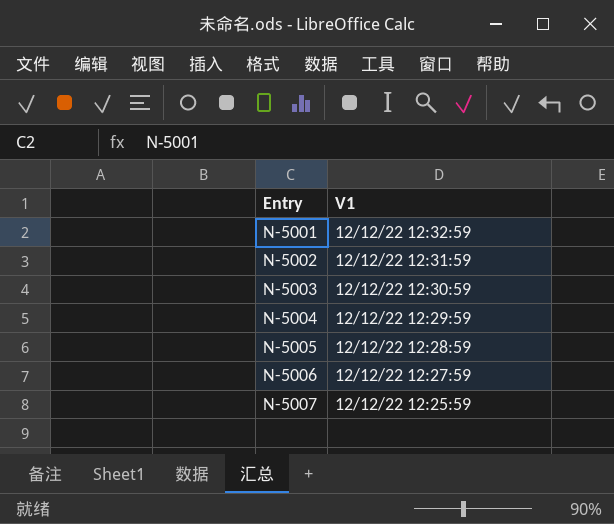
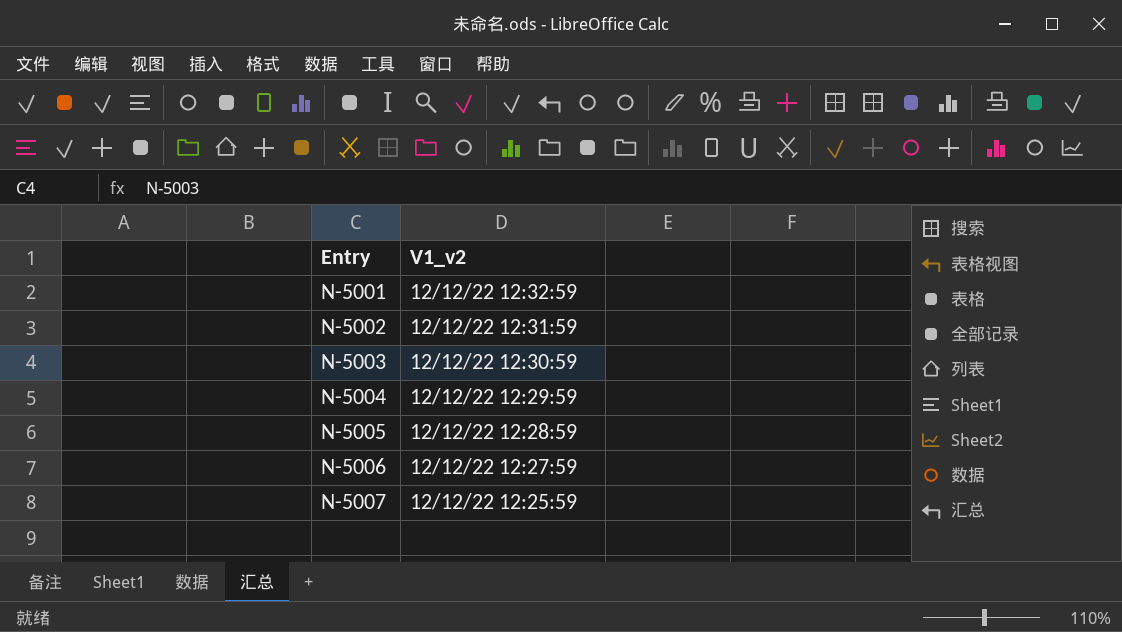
column name: V1 -> V1_v2

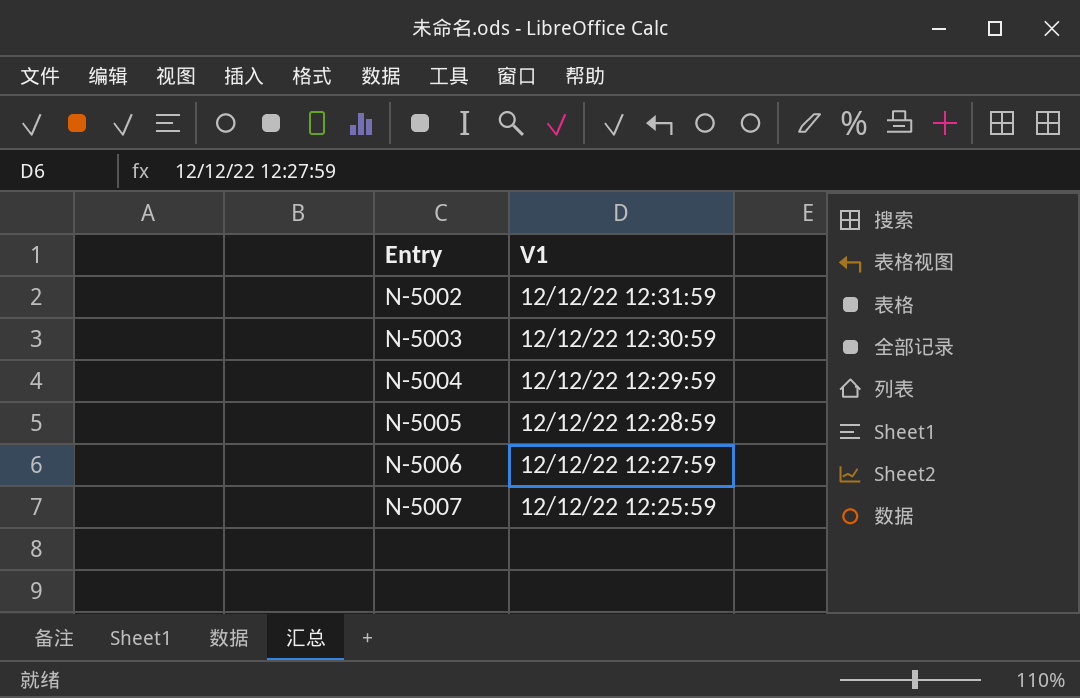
column name: V1_v2 -> V1
row N-5001: 12/12/22 12:32:59 -> none

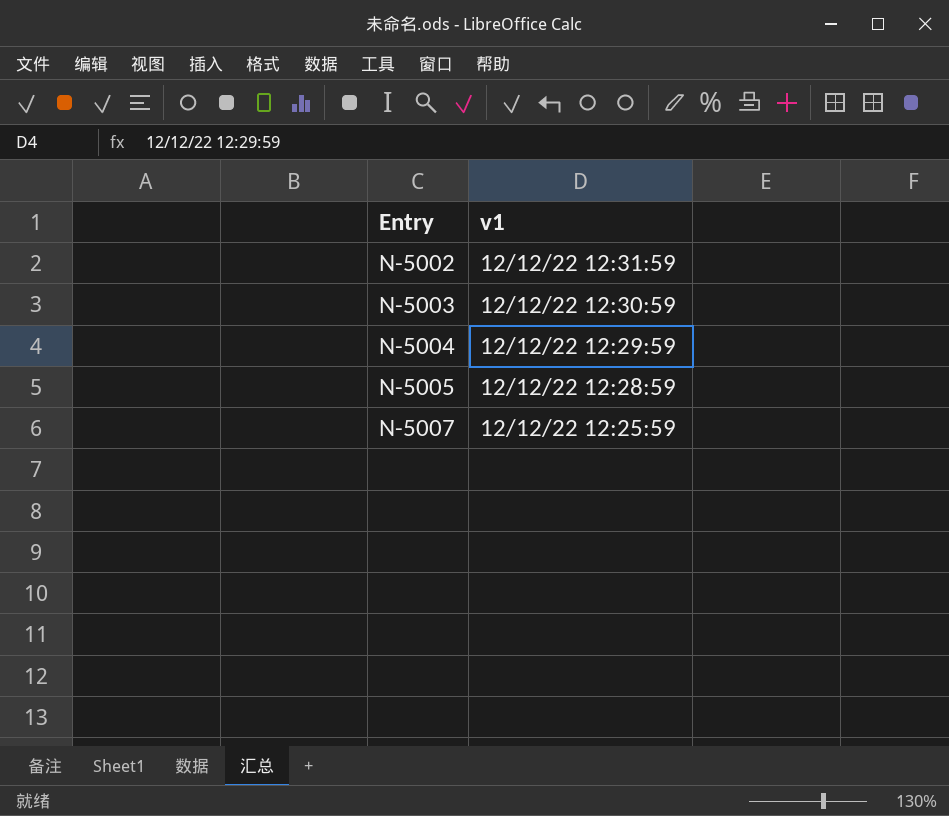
column name: V1 -> v1
row N-5006: 12/12/22 12:27:59 -> none

